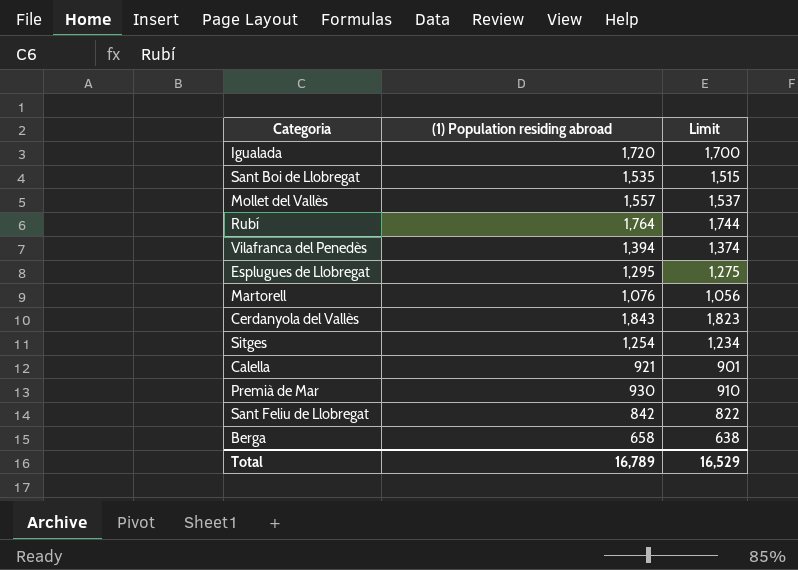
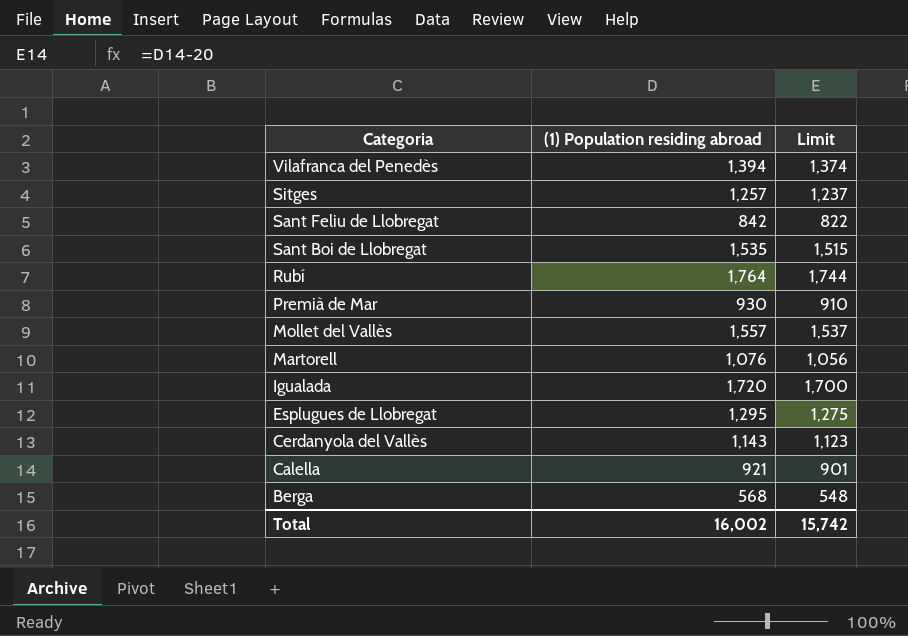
row order: none -> Categoria descending
Sitges | (1) Population residing abroad: 1,254 -> 1,257
Sitges | Limit: 1,234 -> 1,237
Cerdanyola del Vallès | (1) Population residing abroad: 1,843 -> 1,143
Cerdanyola del Vallès | Limit: 1,823 -> 1,123
Berga | (1) Population residing abroad: 658 -> 568
Berga | Limit: 638 -> 548
Total | (1) Population residing abroad: 16,789 -> 16,002
Total | Limit: 16,529 -> 15,742

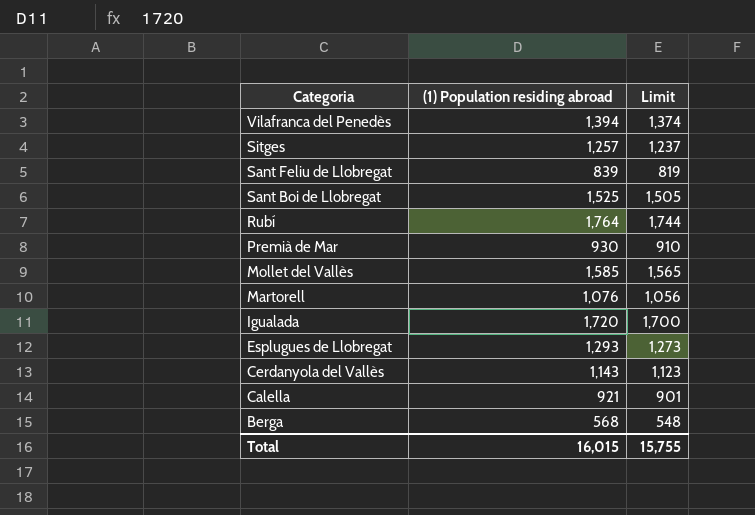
Sant Feliu de Llobregat | (1) Population residing abroad: 842 -> 839
Sant Feliu de Llobregat | Limit: 822 -> 819
Sant Boi de Llobregat | (1) Population residing abroad: 1,535 -> 1,525
Sant Boi de Llobregat | Limit: 1,515 -> 1,505
Mollet del Vallès | (1) Population residing abroad: 1,557 -> 1,585
Mollet del Vallès | Limit: 1,537 -> 1,565
Esplugues de Llobregat | (1) Population residing abroad: 1,295 -> 1,293
Esplugues de Llobregat | Limit: 1,275 -> 1,273
Total | (1) Population residing abroad: 16,002 -> 16,015
Total | Limit: 15,742 -> 15,755

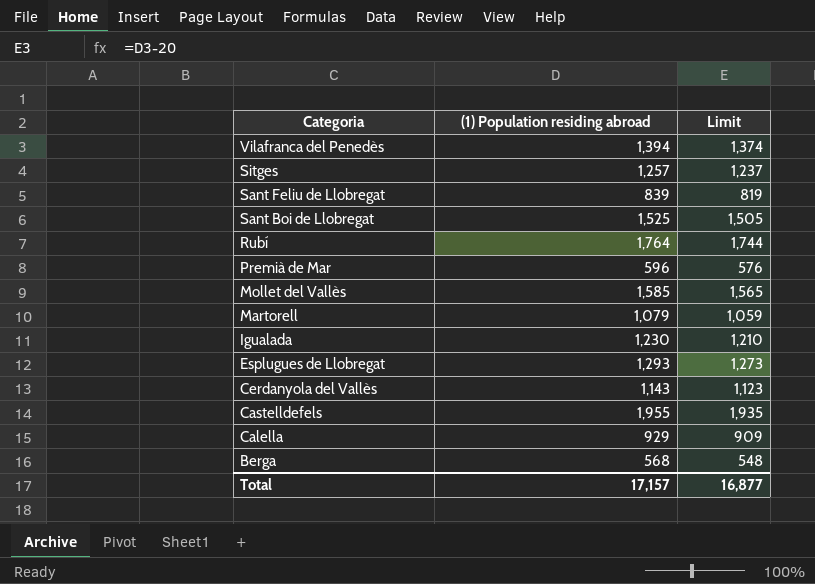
Premià de Mar | (1) Population residing abroad: 930 -> 596
Premià de Mar | Limit: 910 -> 576
Martorell | (1) Population residing abroad: 1,076 -> 1,079
Martorell | Limit: 1,056 -> 1,059
Igualada | (1) Population residing abroad: 1,720 -> 1,230
Igualada | Limit: 1,700 -> 1,210
row Castelldefels: none -> 1,955 | 1,935
Calella | (1) Population residing abroad: 921 -> 929
Calella | Limit: 901 -> 909
Total | (1) Population residing abroad: 16,015 -> 17,157
Total | Limit: 15,755 -> 16,877

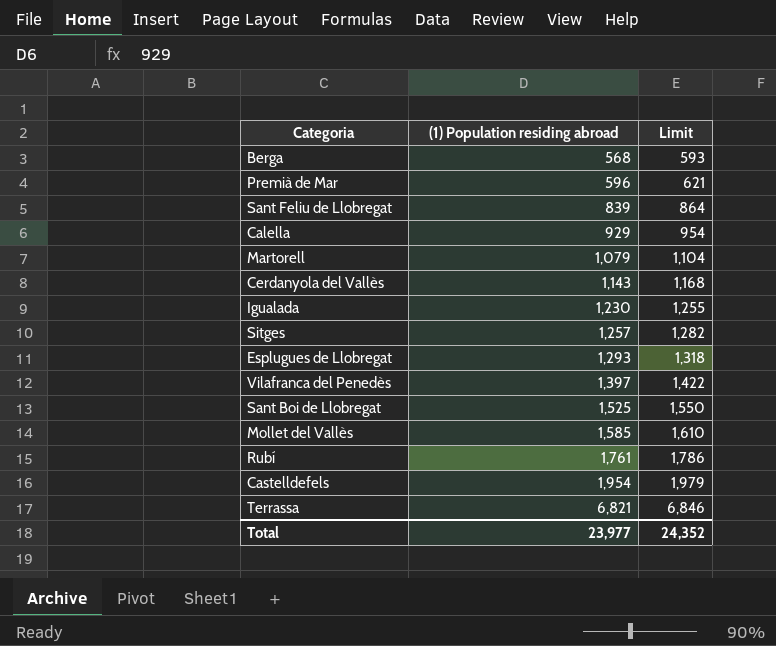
row order: Categoria descending -> (1) Population residing abroad ascending
column Limit | formula: [(1) Population residing abroad] - 20 -> [(1) Population residing abroad] + 25
Vilafranca del Penedès | (1) Population residing abroad: 1,394 -> 1,397
Rubí | (1) Population residing abroad: 1,764 -> 1,761
Castelldefels | (1) Population residing abroad: 1,955 -> 1,954
row Terrassa: none -> 6,821 | 6,846
Total | (1) Population residing abroad: 17,157 -> 23,977
Total | Limit: 16,877 -> 24,352

